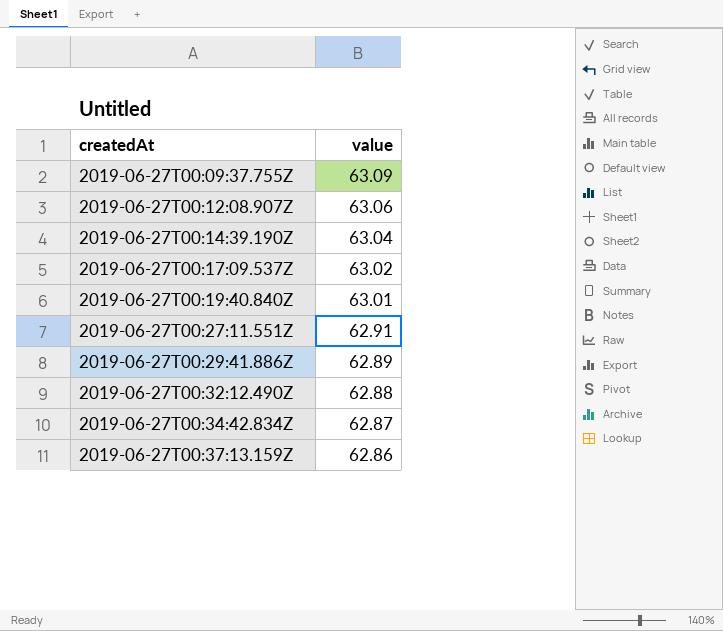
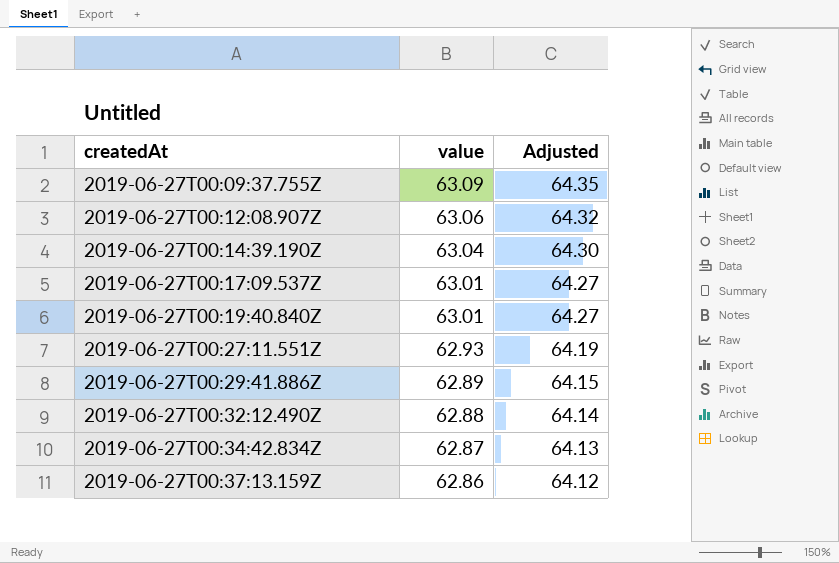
column Adjusted | formula: none -> [value] * 1.02
2019-06-27T00:17:09.537Z | value: 63.02 -> 63.01
2019-06-27T00:27:11.551Z | value: 62.91 -> 62.93

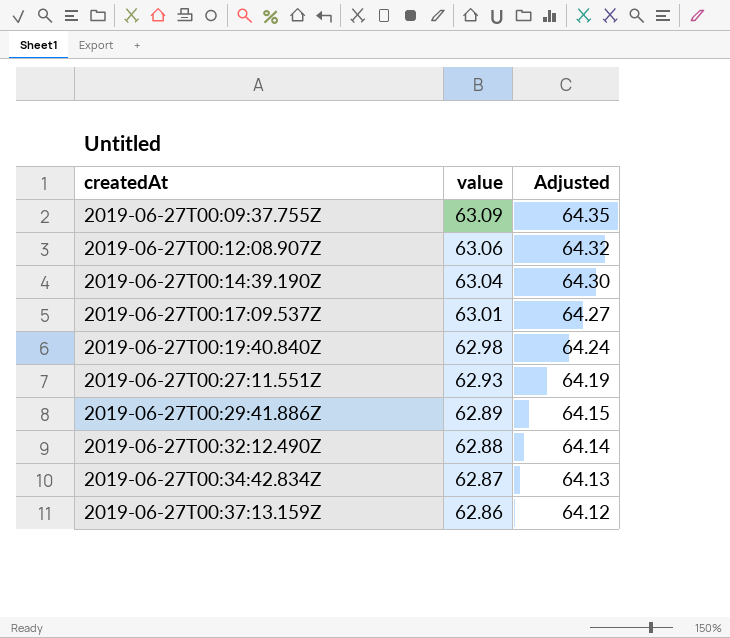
2019-06-27T00:19:40.840Z | value: 63.01 -> 62.98
2019-06-27T00:19:40.840Z | Adjusted: 64.27 -> 64.24

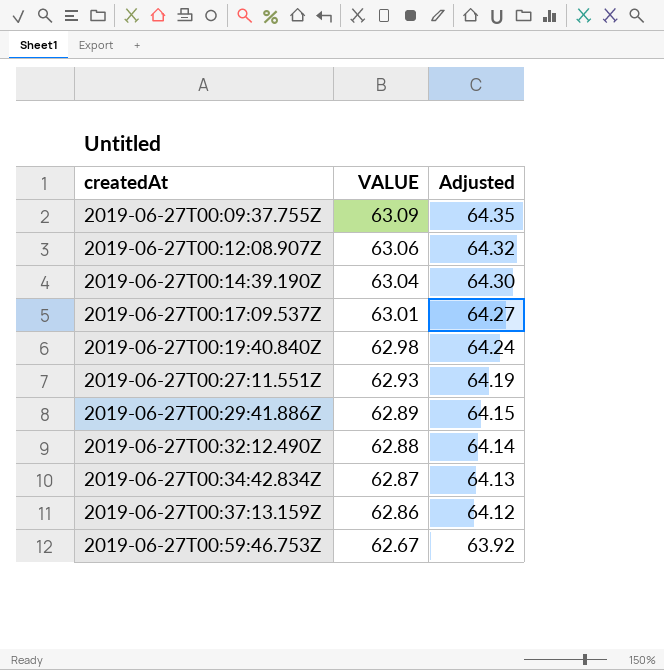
column name: value -> VALUE
row 2019-06-27T00:59:46.753Z: none -> 62.67 | 63.92

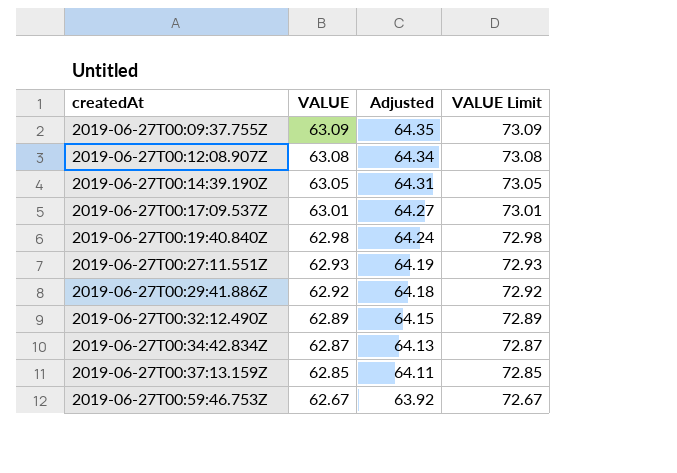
column VALUE Limit | formula: none -> [VALUE] + 10
2019-06-27T00:12:08.907Z | VALUE: 63.06 -> 63.08
2019-06-27T00:12:08.907Z | Adjusted: 64.32 -> 64.34
2019-06-27T00:14:39.190Z | VALUE: 63.04 -> 63.05
2019-06-27T00:14:39.190Z | Adjusted: 64.30 -> 64.31
2019-06-27T00:29:41.886Z | VALUE: 62.89 -> 62.92
2019-06-27T00:29:41.886Z | Adjusted: 64.15 -> 64.18
2019-06-27T00:32:12.490Z | VALUE: 62.88 -> 62.89
2019-06-27T00:32:12.490Z | Adjusted: 64.14 -> 64.15
2019-06-27T00:37:13.159Z | VALUE: 62.86 -> 62.85
2019-06-27T00:37:13.159Z | Adjusted: 64.12 -> 64.11

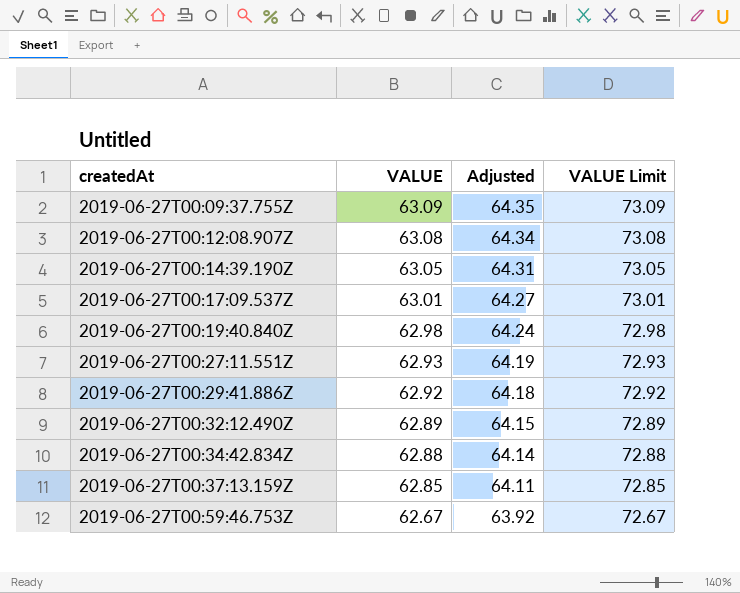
2019-06-27T00:34:42.834Z | VALUE: 62.87 -> 62.88
2019-06-27T00:34:42.834Z | Adjusted: 64.13 -> 64.14
2019-06-27T00:34:42.834Z | VALUE Limit: 72.87 -> 72.88

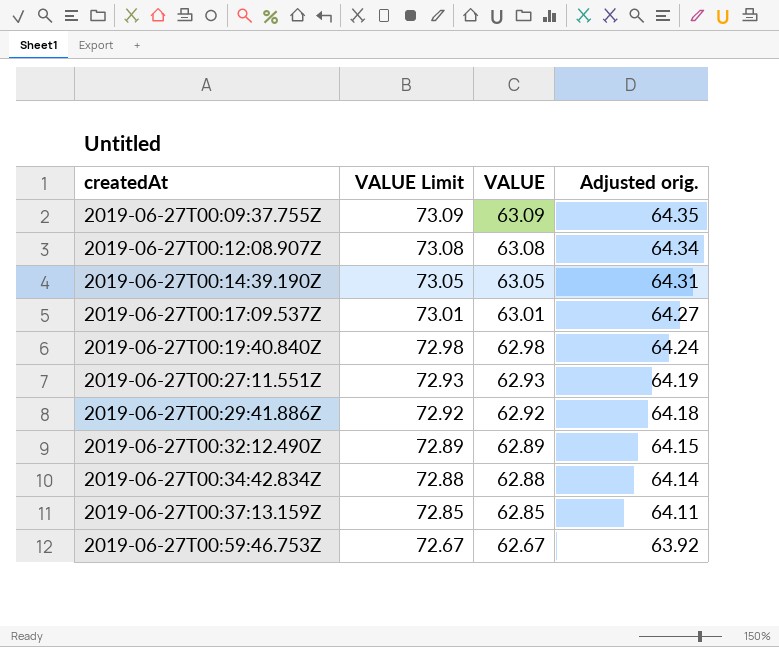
column VALUE Limit | position: 4 -> 2
column name: Adjusted -> Adjusted orig.

